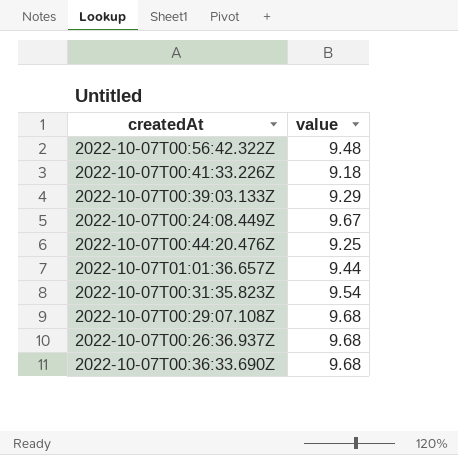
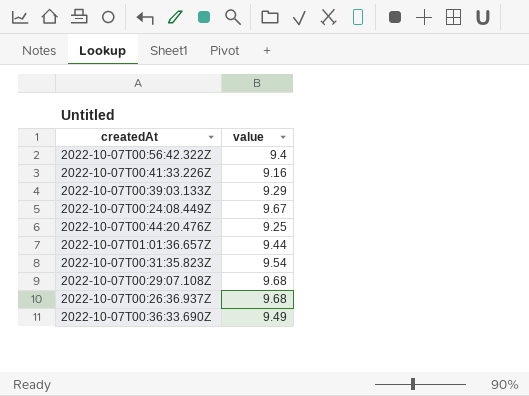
2022-10-07T00:56:42.322Z | value: 9.48 -> 9.4
2022-10-07T00:41:33.226Z | value: 9.18 -> 9.16
2022-10-07T00:36:33.690Z | value: 9.68 -> 9.49

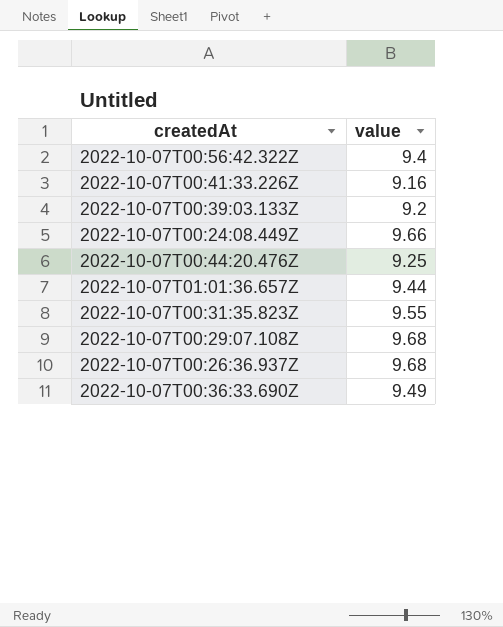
2022-10-07T00:39:03.133Z | value: 9.29 -> 9.2
2022-10-07T00:24:08.449Z | value: 9.67 -> 9.66
2022-10-07T00:31:35.823Z | value: 9.54 -> 9.55

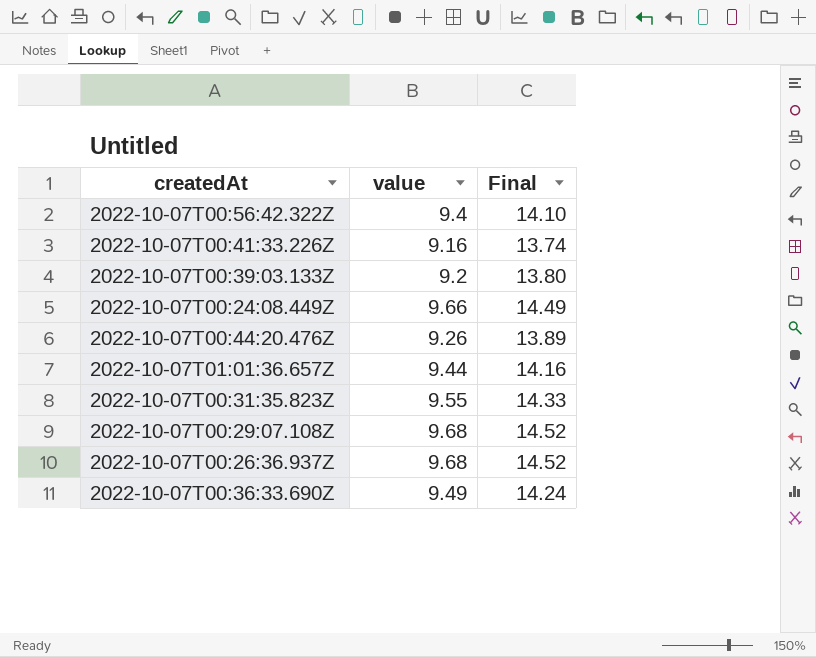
column Final | formula: none -> [value] * 1.5
2022-10-07T00:44:20.476Z | value: 9.25 -> 9.26

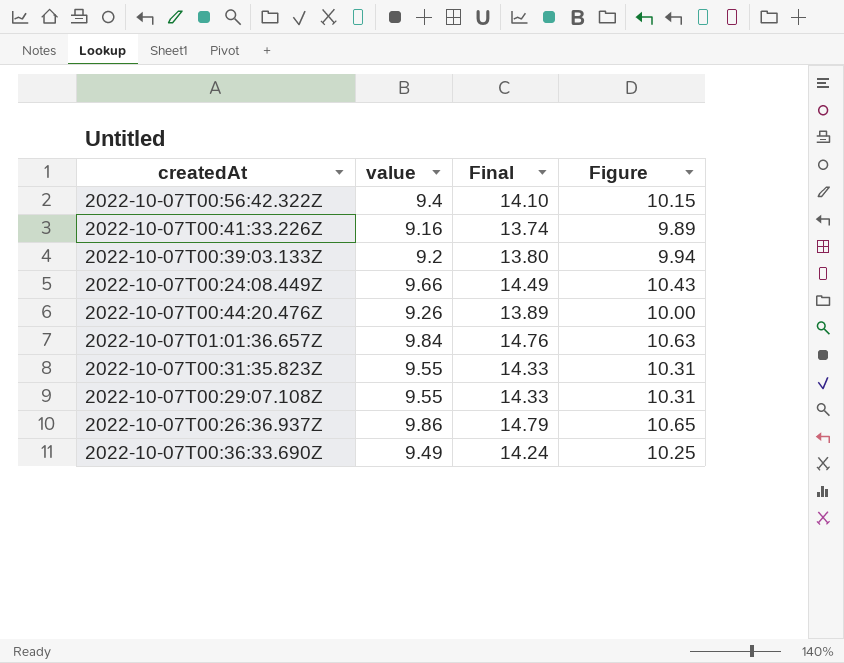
column Figure | formula: none -> [value] * 1.08
2022-10-07T01:01:36.657Z | value: 9.44 -> 9.84
2022-10-07T01:01:36.657Z | Final: 14.16 -> 14.76
2022-10-07T00:29:07.108Z | value: 9.68 -> 9.55
2022-10-07T00:29:07.108Z | Final: 14.52 -> 14.33
2022-10-07T00:26:36.937Z | value: 9.68 -> 9.86
2022-10-07T00:26:36.937Z | Final: 14.52 -> 14.79

